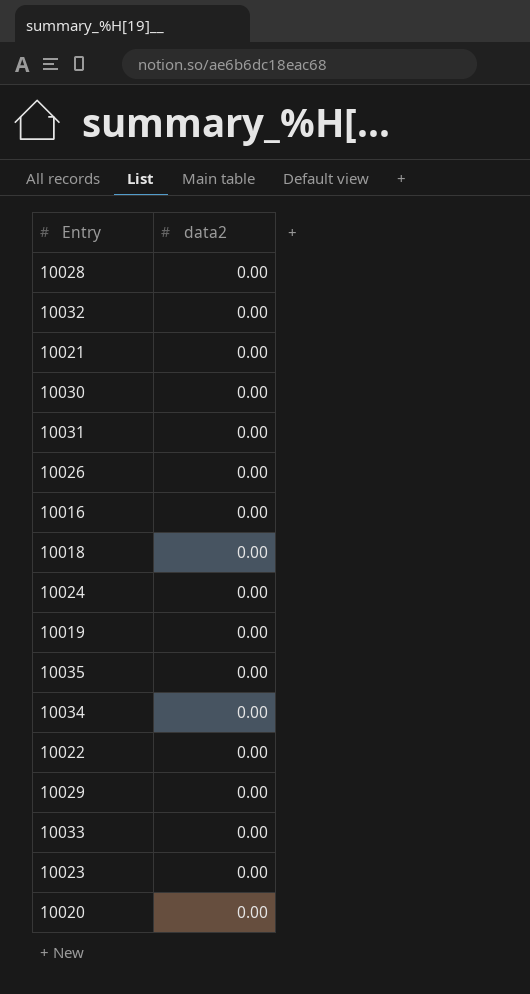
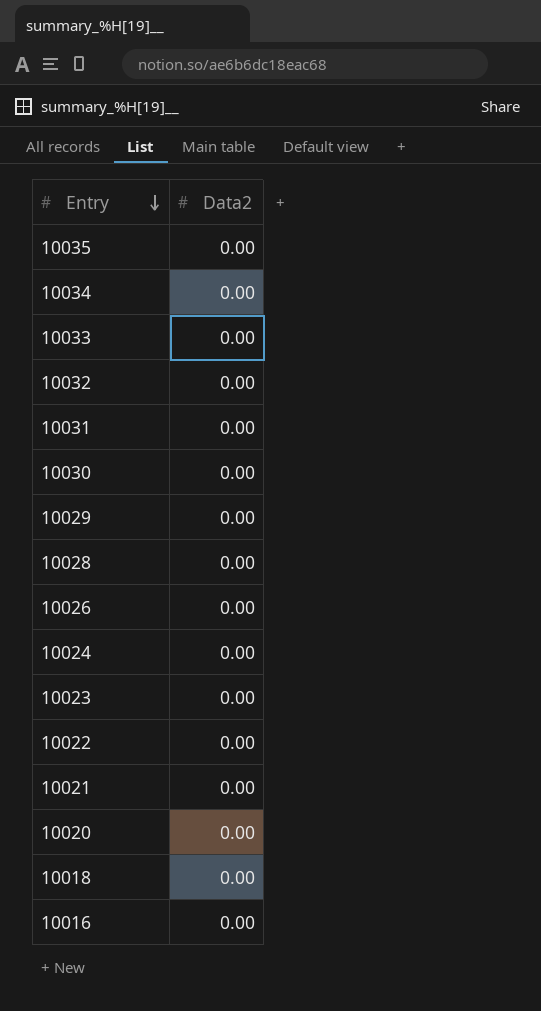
row order: none -> Entry descending
column name: data2 -> Data2
row 10019: 0.00 -> none

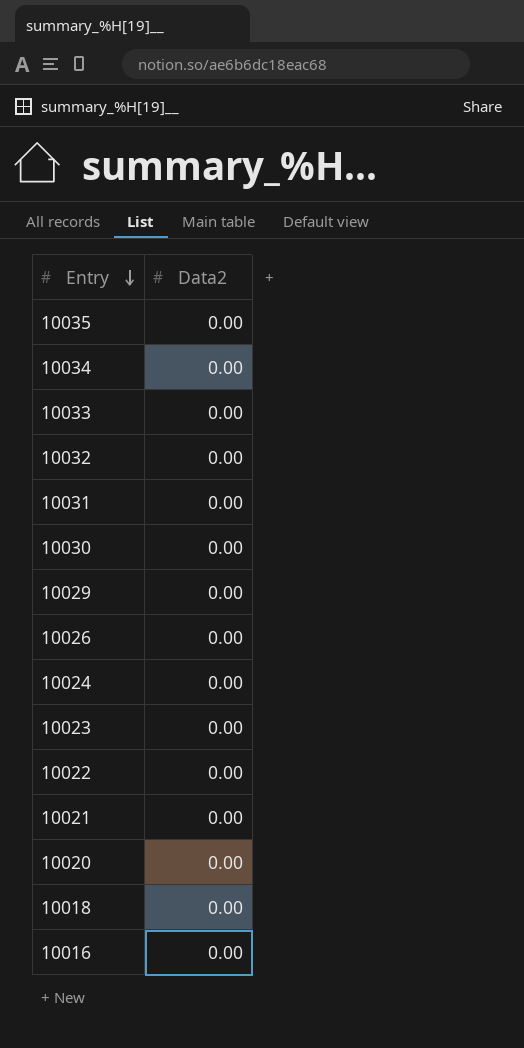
row 10028: 0.00 -> none

